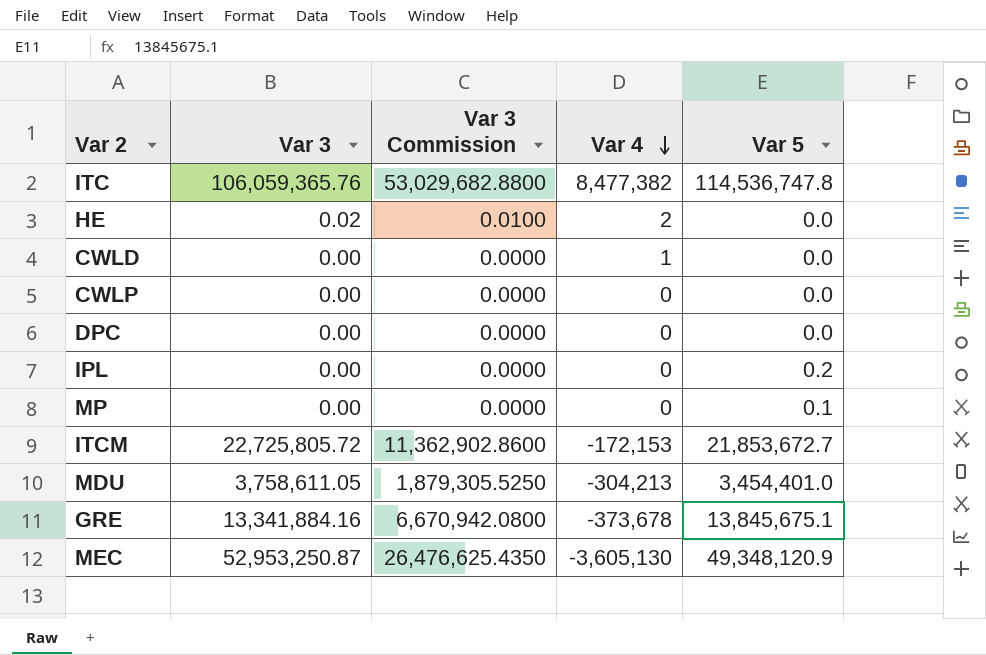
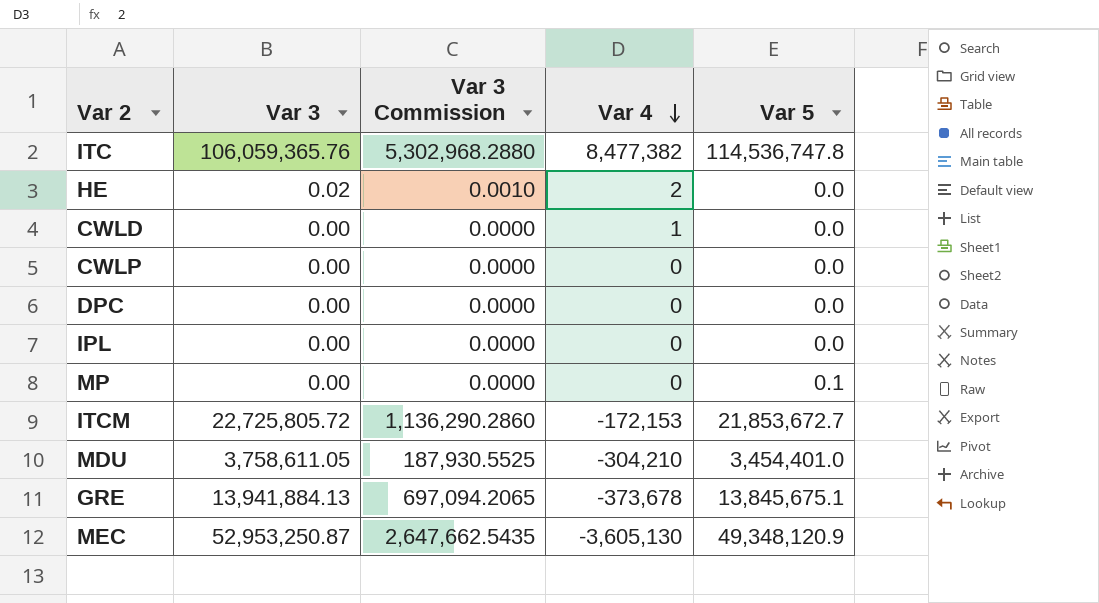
column Var 3 Commission | formula: [Var 3] * 0.5 -> [Var 3] * 0.05
IPL | Var 5: 0.2 -> 0.0
MDU | Var 4: -304,213 -> -304,210
GRE | Var 3: 13,341,884.16 -> 13,941,884.13

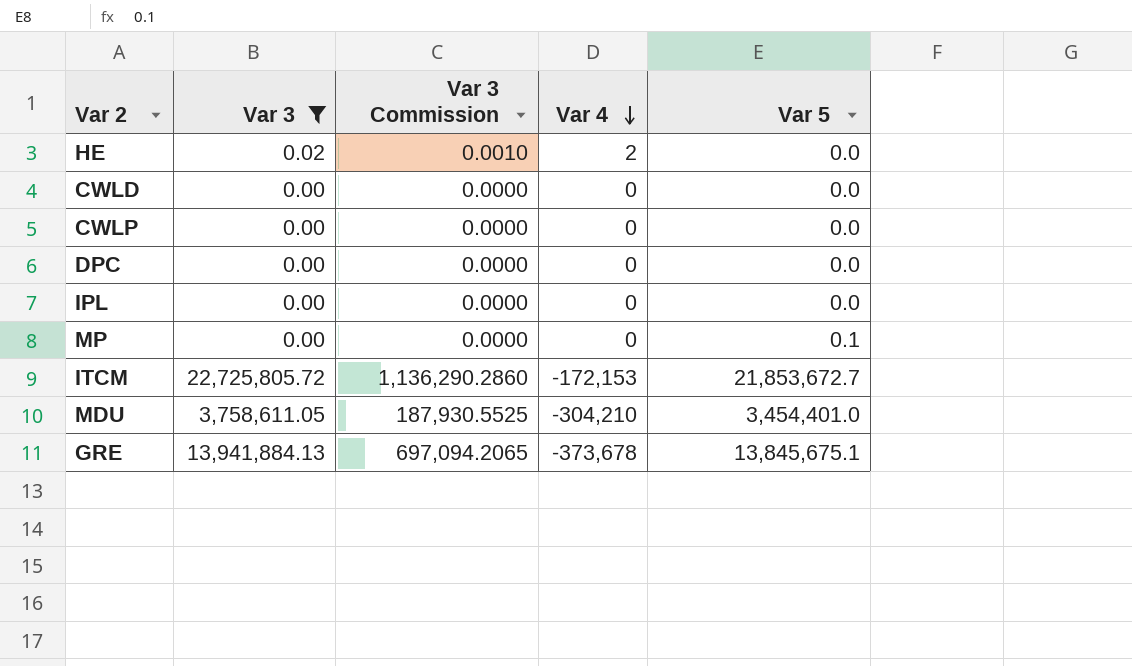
filter: none -> Var 3 <= 22,725,805.72
CWLD | Var 4: 1 -> 0

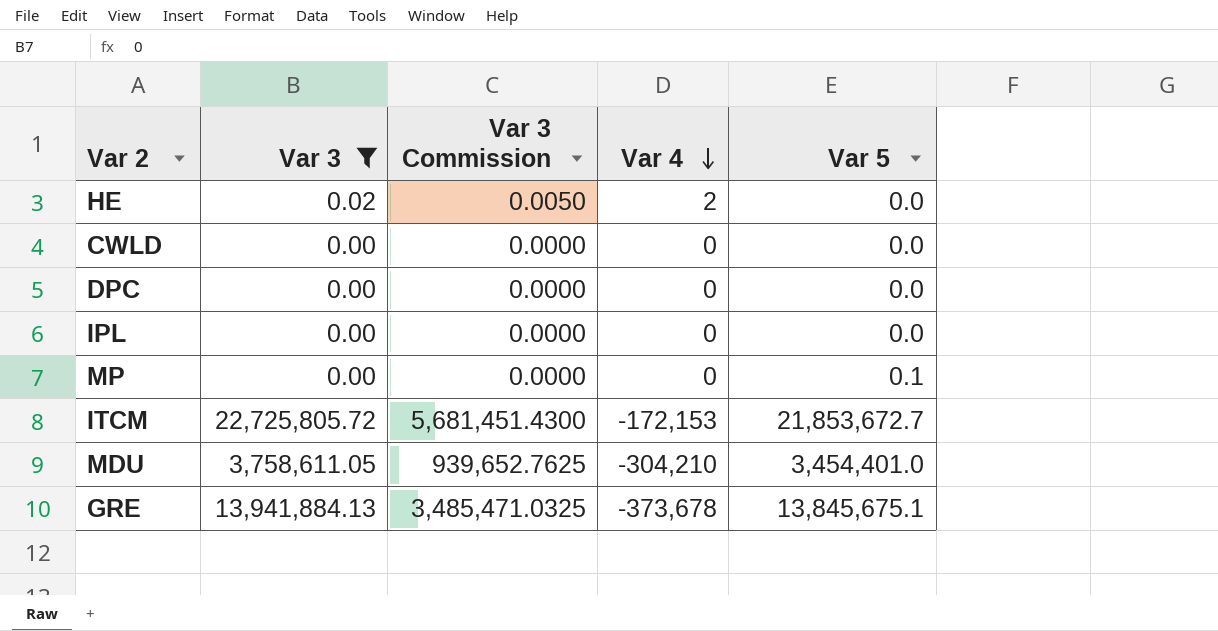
column Var 3 Commission | formula: [Var 3] * 0.05 -> [Var 3] * 0.25
row CWLP: 0.00 | 0.0000 | 0 | 0.0 -> none

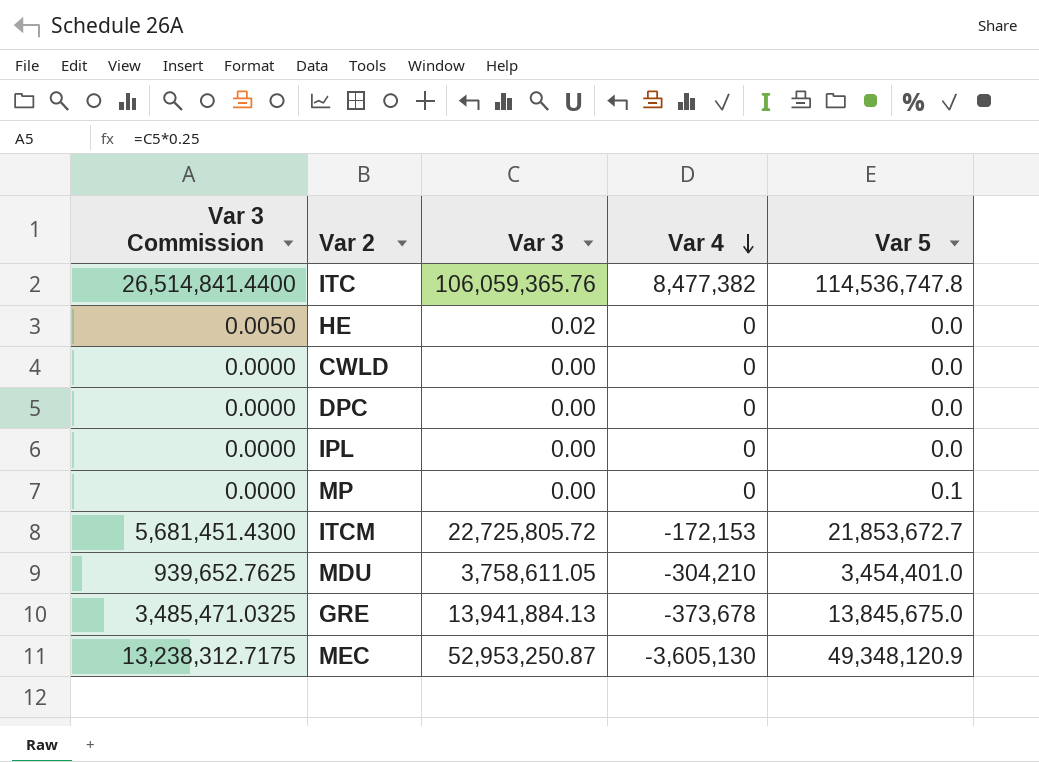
filter: Var 3 <= 22,725,805.72 -> none
column Var 3 Commission | position: 3 -> 1
HE | Var 4: 2 -> 0
GRE | Var 5: 13,845,675.1 -> 13,845,675.0

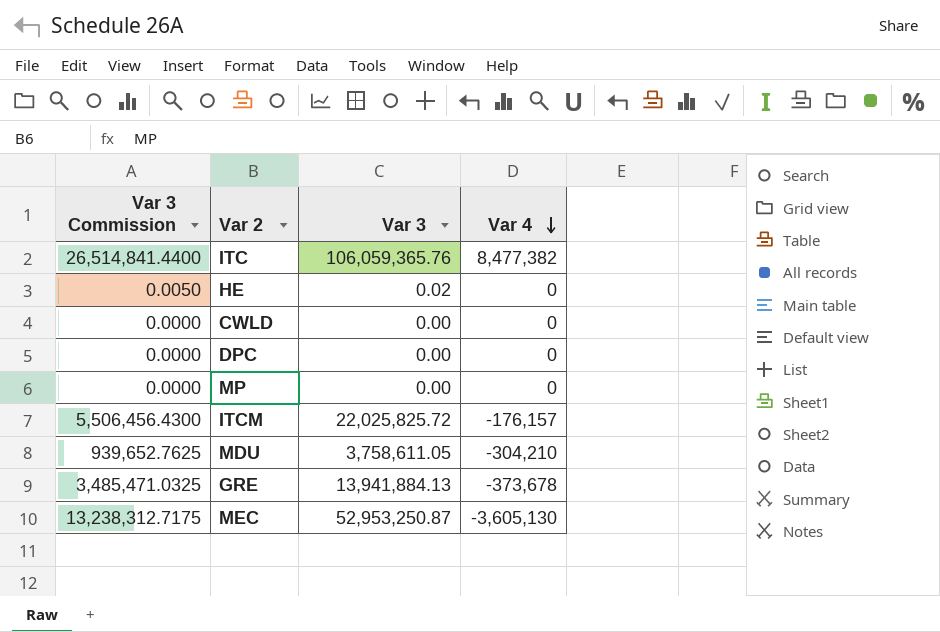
column Var 5 | position: 5 -> none
row IPL: 0.0000 | 0.00 | 0 | 0.0 -> none
ITCM | Var 3 Commission: 5,681,451.4300 -> 5,506,456.4300
ITCM | Var 3: 22,725,805.72 -> 22,025,825.72
ITCM | Var 4: -172,153 -> -176,157

